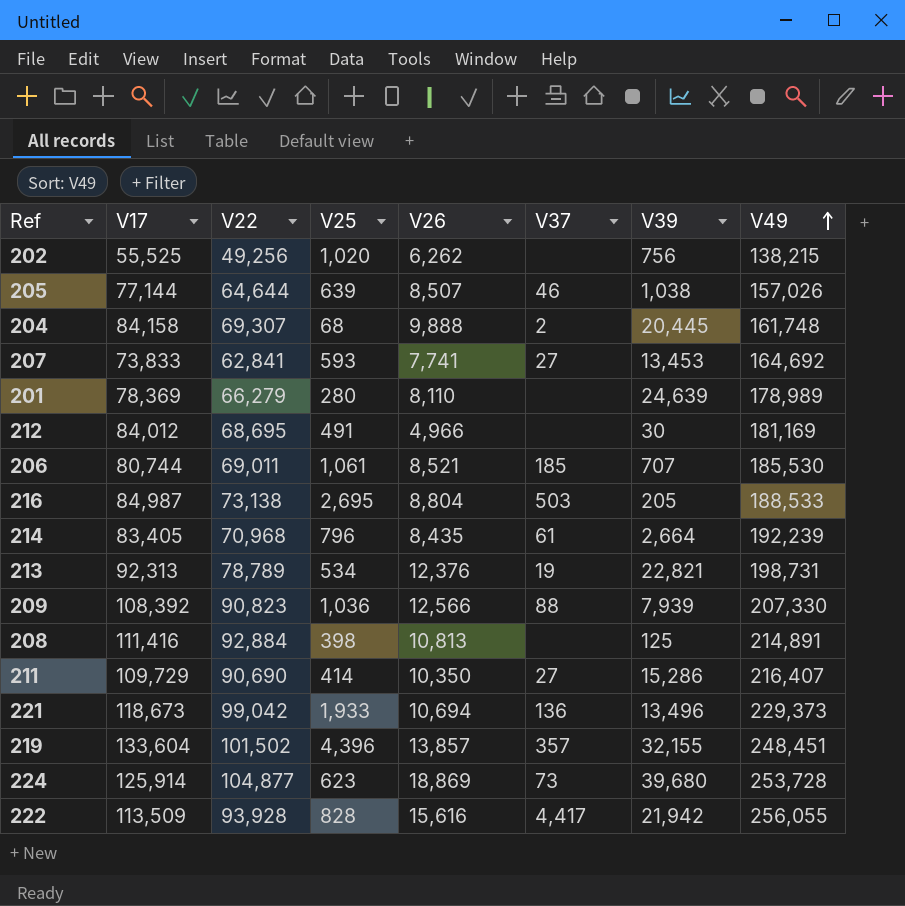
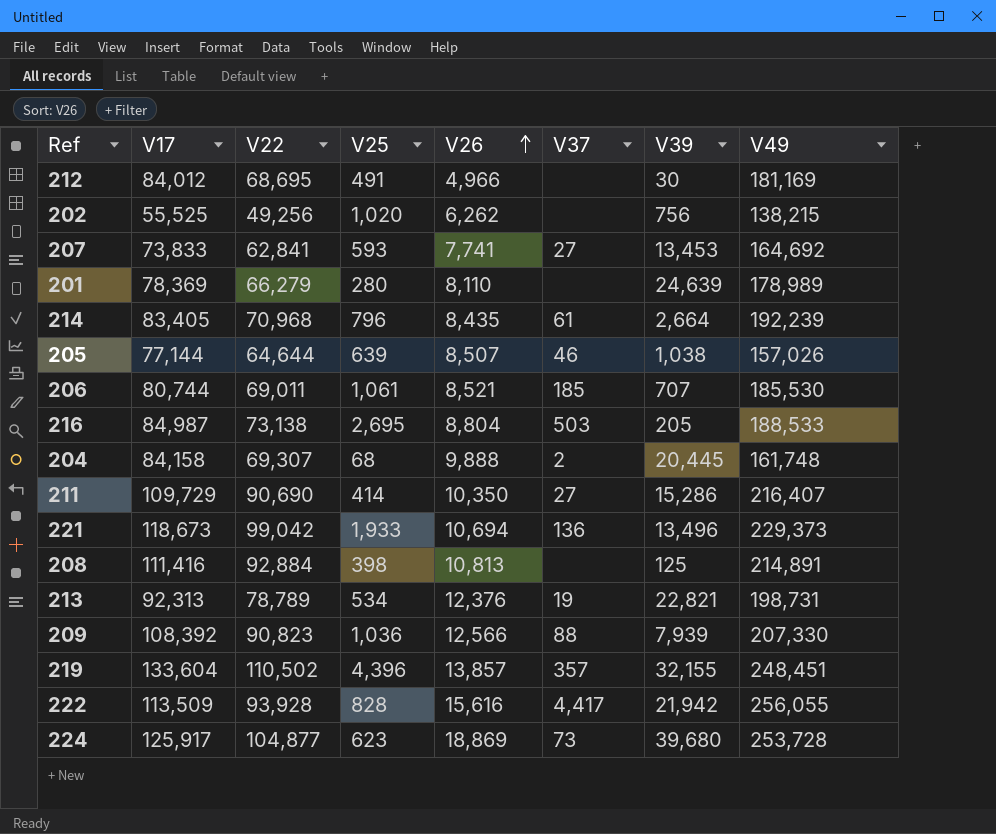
row order: V49 ascending -> V26 ascending
219 | V22: 101,502 -> 110,502
224 | V17: 125,914 -> 125,917

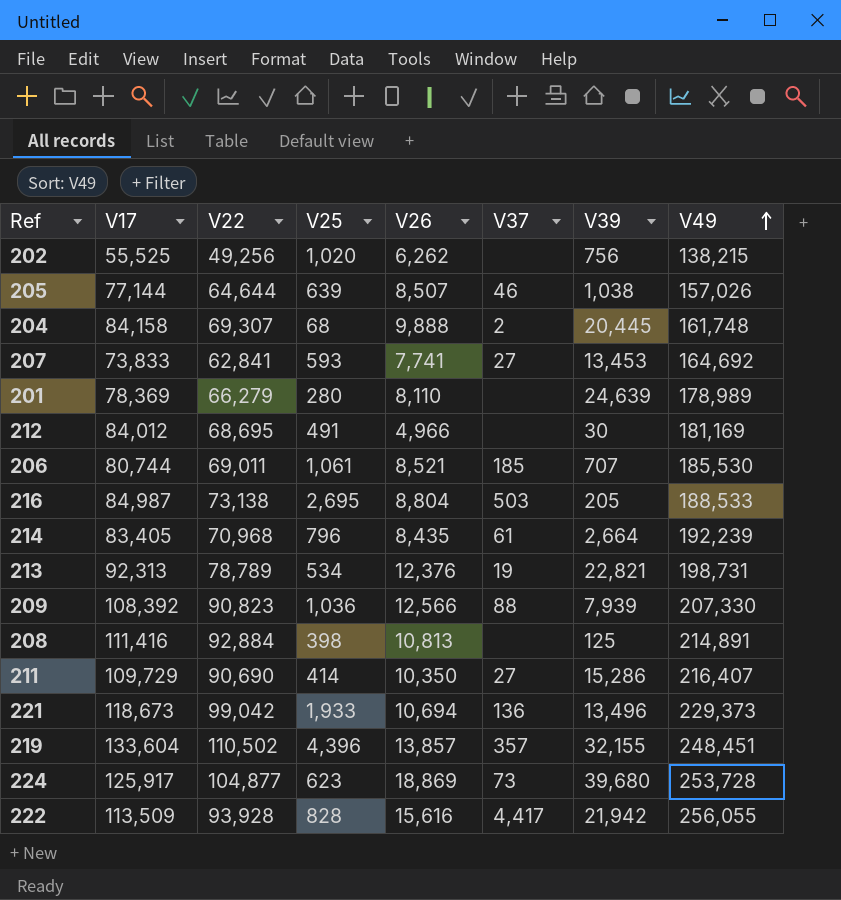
row order: V26 ascending -> V49 ascending

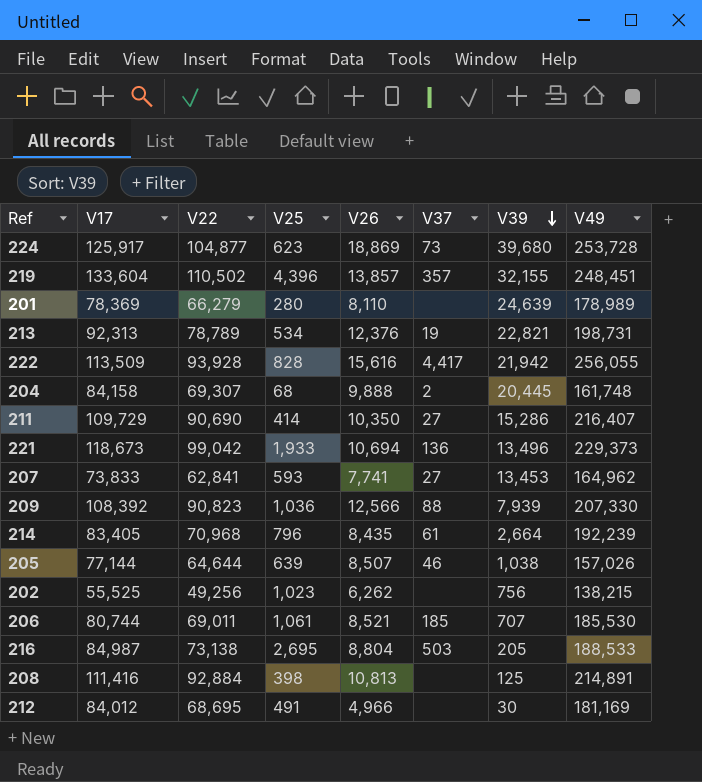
row order: V49 ascending -> V39 descending
207 | V49: 164,692 -> 164,962
202 | V25: 1,020 -> 1,023

